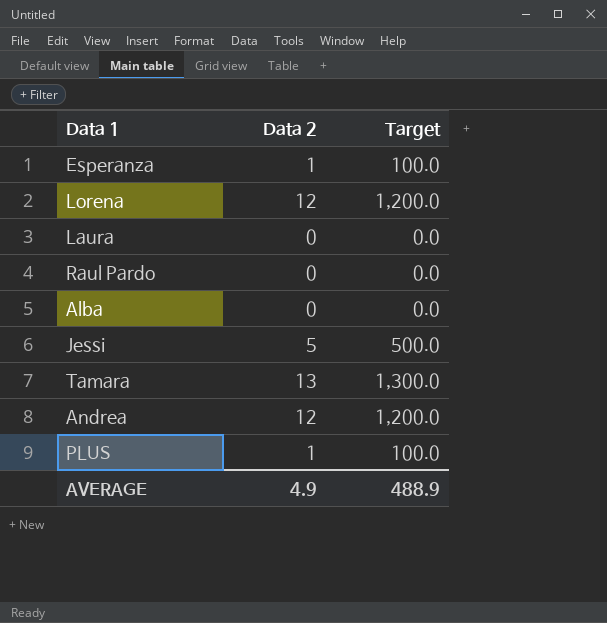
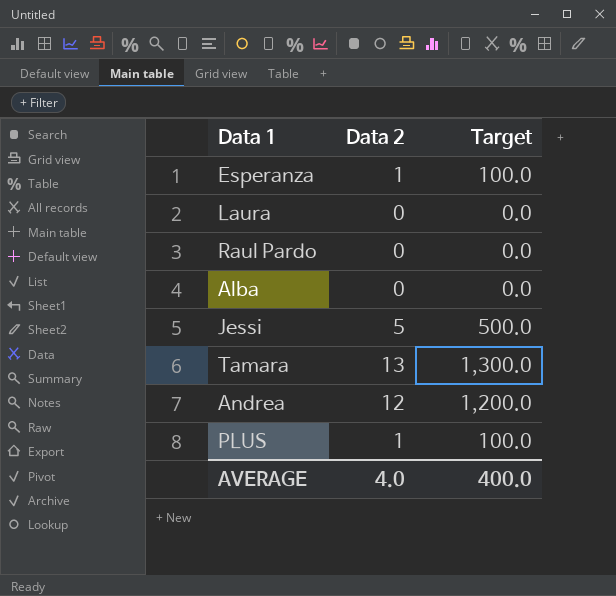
row Lorena: 12 | 1,200.0 -> none
AVERAGE | Data 2: 4.9 -> 4.0
AVERAGE | Target: 488.9 -> 400.0

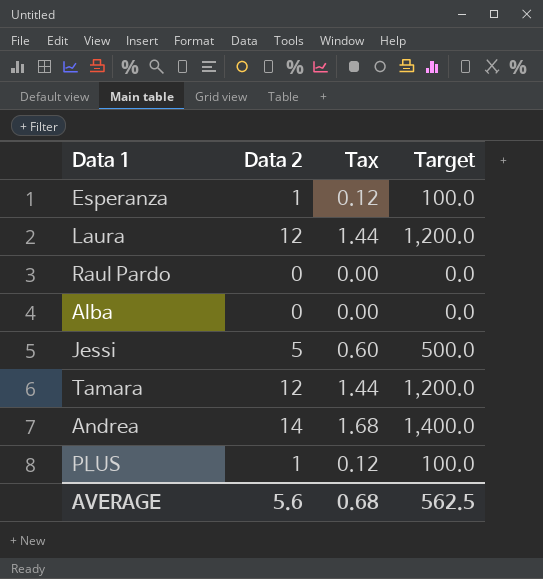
column Tax | formula: none -> [Data 2] * 0.12
Laura | Data 2: 0 -> 12
Laura | Target: 0.0 -> 1,200.0
Tamara | Data 2: 13 -> 12
Tamara | Target: 1,300.0 -> 1,200.0
Andrea | Data 2: 12 -> 14
Andrea | Target: 1,200.0 -> 1,400.0
AVERAGE | Data 2: 4.0 -> 5.6
AVERAGE | Target: 400.0 -> 562.5

